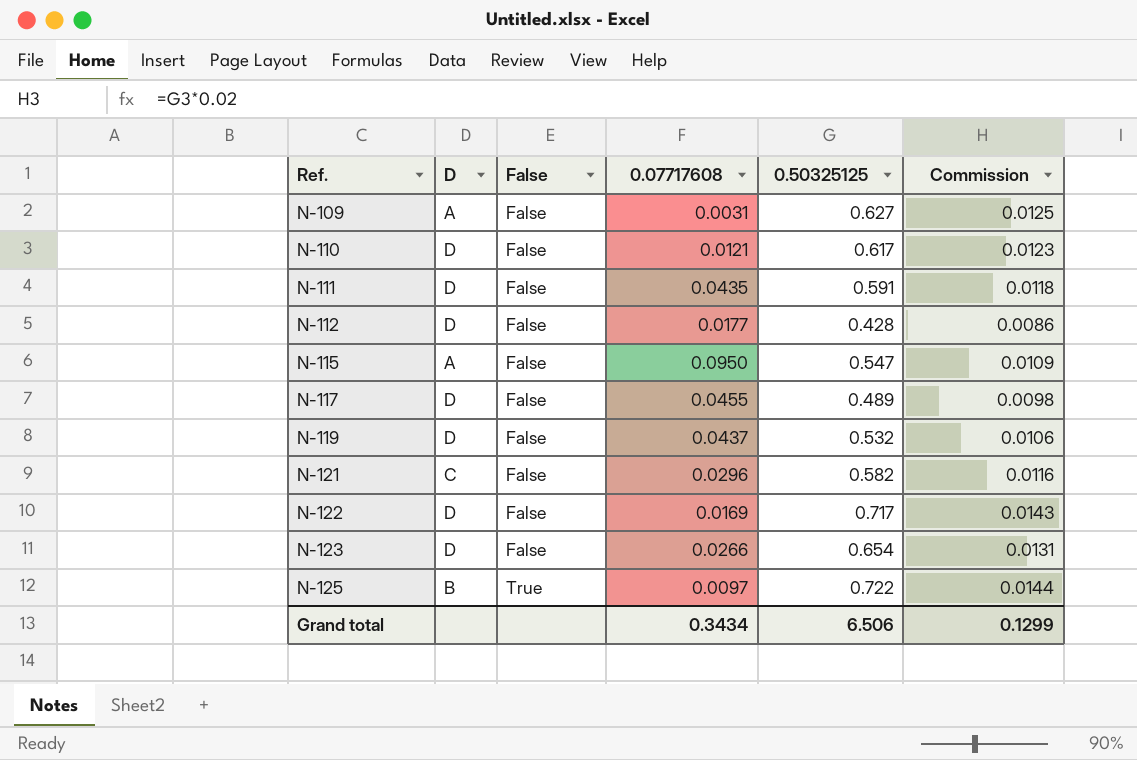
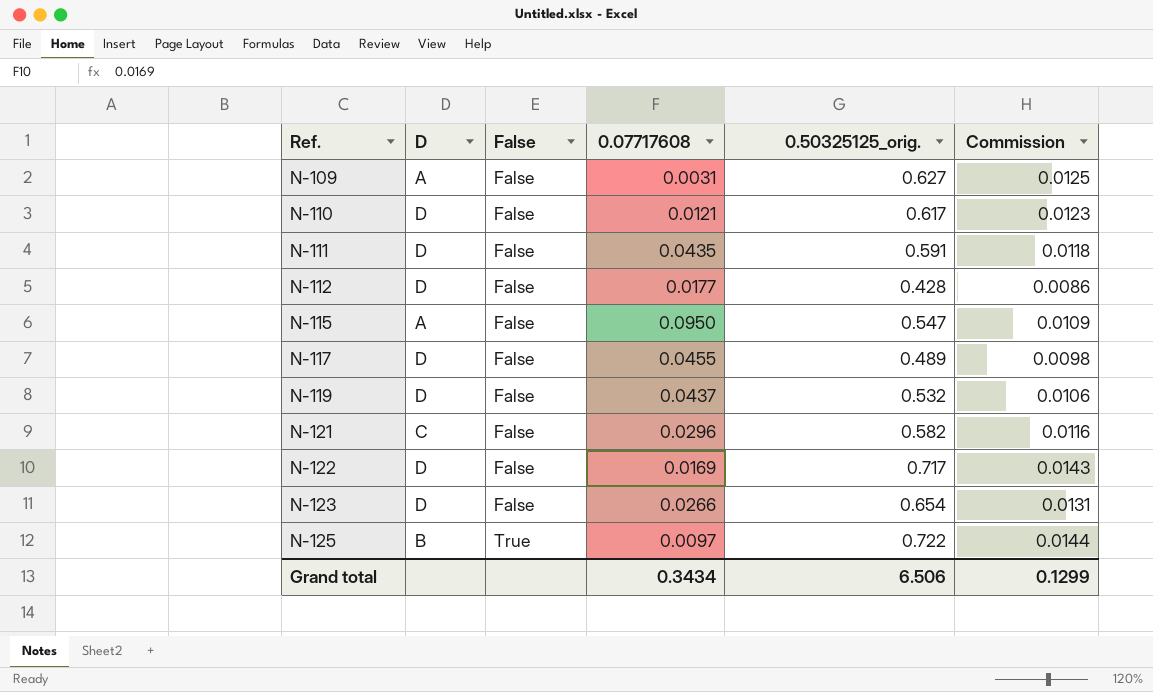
column name: 0.50325125 -> 0.50325125_orig.

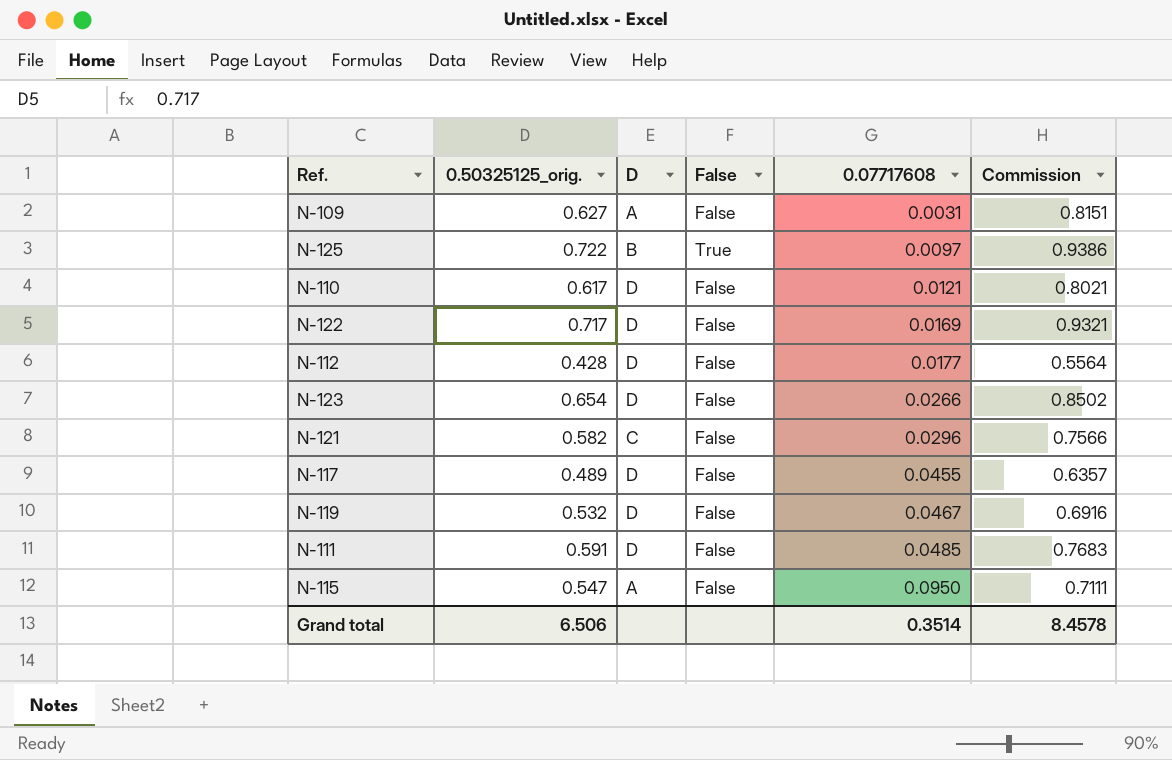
row order: Ref. ascending -> 0.07717608 ascending
column 0.50325125_orig. | position: 5 -> 2
column Commission | formula: [0.50325125_orig.] * 0.02 -> [0.50325125_orig.] * 1.3
N-119 | 0.07717608: 0.0437 -> 0.0467
N-111 | 0.07717608: 0.0435 -> 0.0485
Grand total | 0.07717608: 0.3434 -> 0.3514
Grand total | Commission: 0.1299 -> 8.4578

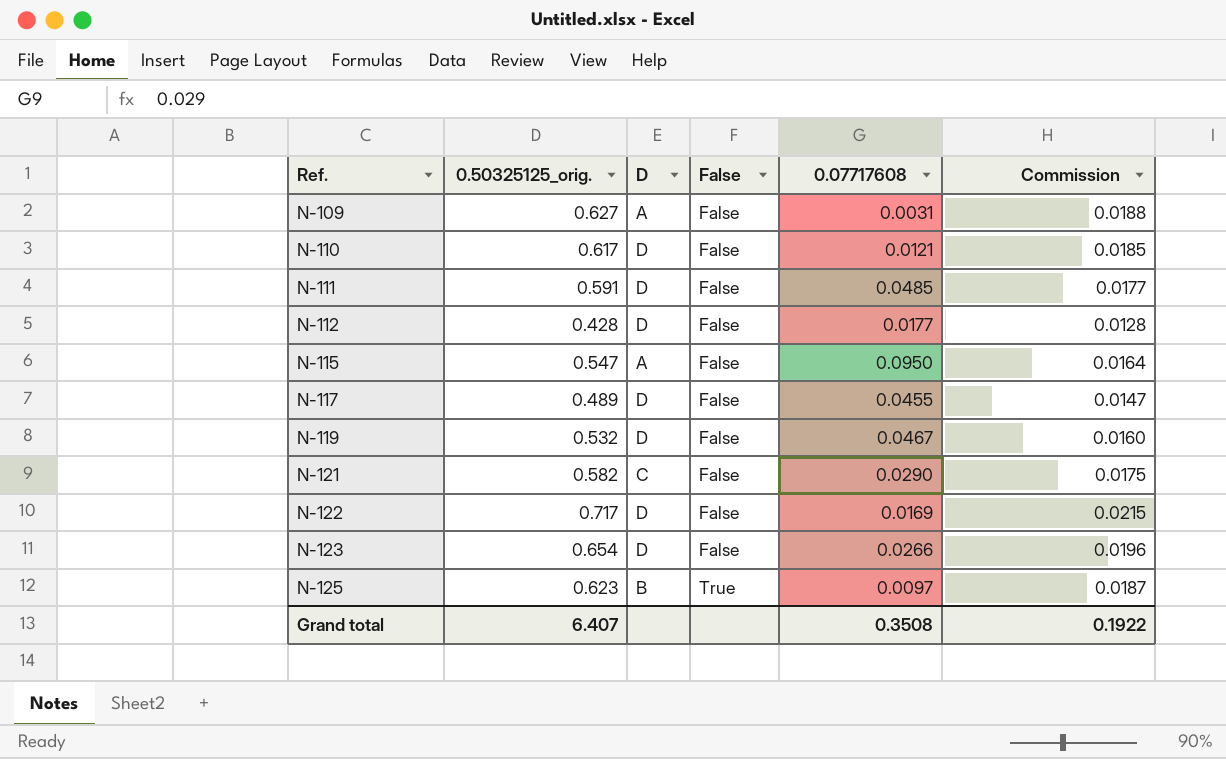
row order: 0.07717608 ascending -> Ref. ascending
column Commission | formula: [0.50325125_orig.] * 1.3 -> [0.50325125_orig.] * 0.03
N-121 | 0.07717608: 0.0296 -> 0.0290
N-125 | 0.50325125_orig.: 0.722 -> 0.623
Grand total | 0.50325125_orig.: 6.506 -> 6.407
Grand total | 0.07717608: 0.3514 -> 0.3508
Grand total | Commission: 8.4578 -> 0.1922

